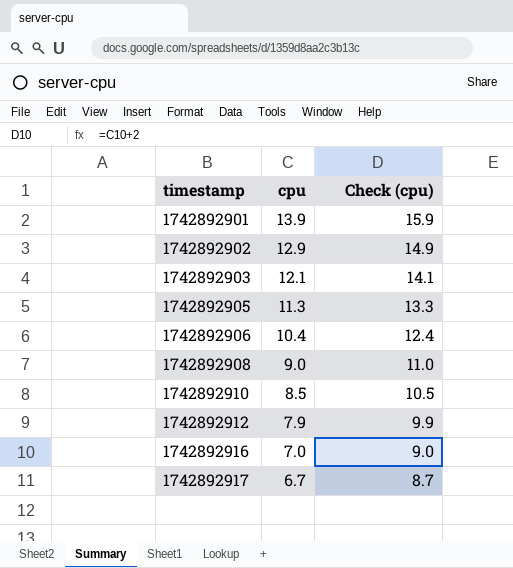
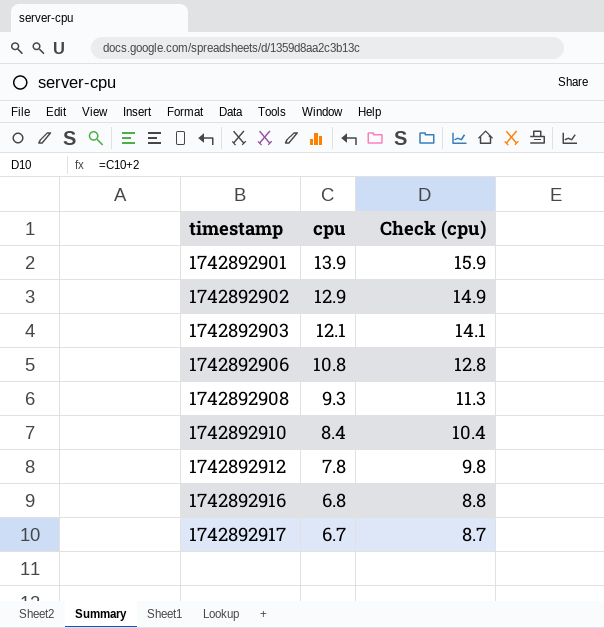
row 1742892905: 11.3 | 13.3 -> none
1742892906 | cpu: 10.4 -> 10.8
1742892906 | Check (cpu): 12.4 -> 12.8
1742892908 | cpu: 9.0 -> 9.3
1742892908 | Check (cpu): 11.0 -> 11.3
1742892910 | cpu: 8.5 -> 8.4
1742892910 | Check (cpu): 10.5 -> 10.4
1742892912 | cpu: 7.9 -> 7.8
1742892912 | Check (cpu): 9.9 -> 9.8
1742892916 | cpu: 7.0 -> 6.8
1742892916 | Check (cpu): 9.0 -> 8.8

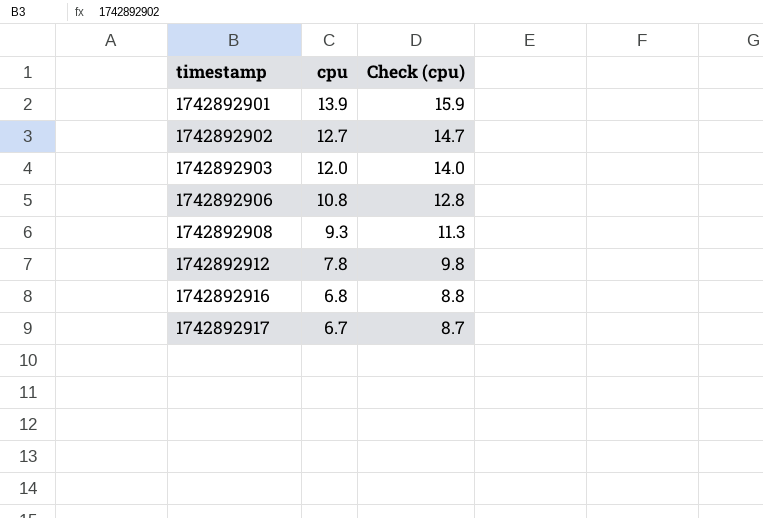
row 1742892910: 8.4 | 10.4 -> none
1742892902 | cpu: 12.9 -> 12.7
1742892902 | Check (cpu): 14.9 -> 14.7
1742892903 | cpu: 12.1 -> 12.0
1742892903 | Check (cpu): 14.1 -> 14.0

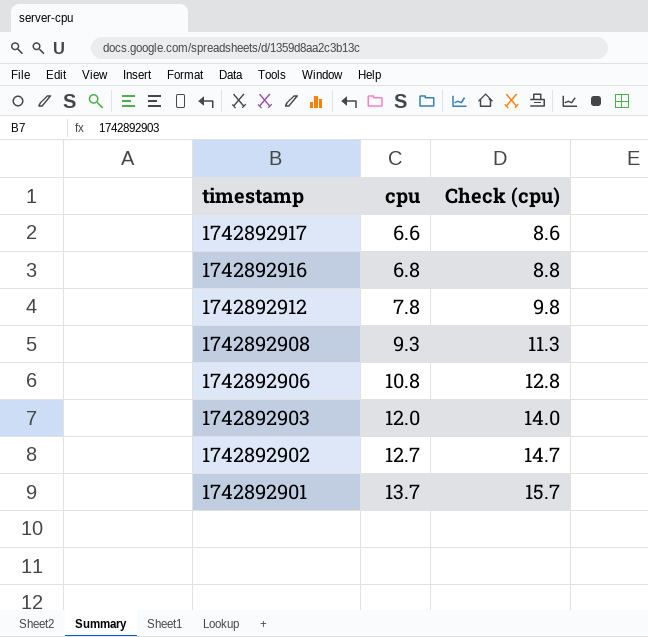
row order: timestamp ascending -> timestamp descending
1742892917 | cpu: 6.7 -> 6.6
1742892917 | Check (cpu): 8.7 -> 8.6
1742892901 | cpu: 13.9 -> 13.7
1742892901 | Check (cpu): 15.9 -> 15.7

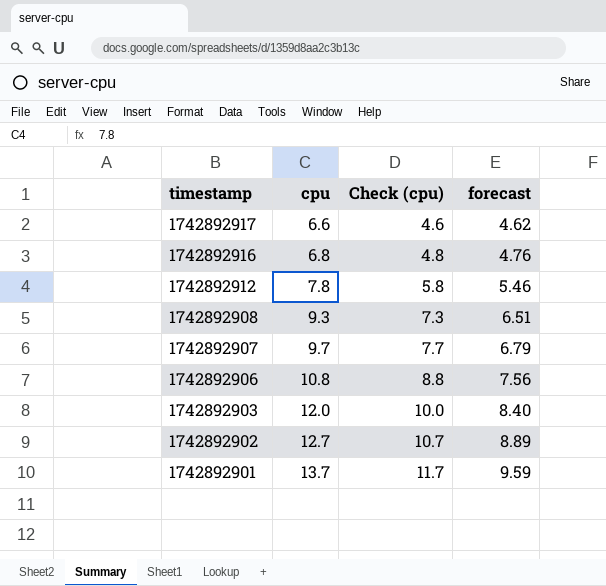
column Check (cpu) | formula: [cpu] + 2 -> [cpu] - 2
column forecast | formula: none -> [cpu] * 0.7
row 1742892907: none -> 9.7 | 7.7 | 6.79

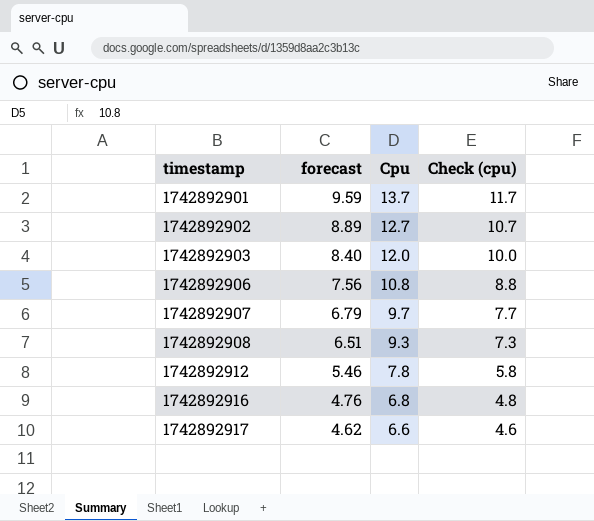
row order: timestamp descending -> timestamp ascending
column forecast | position: 4 -> 2
column name: cpu -> Cpu

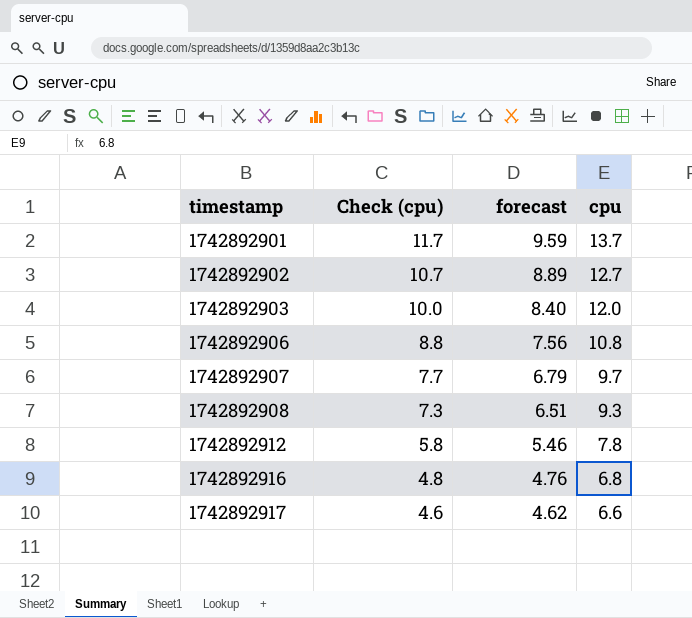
column Check (cpu) | position: 4 -> 2
column name: Cpu -> cpu

